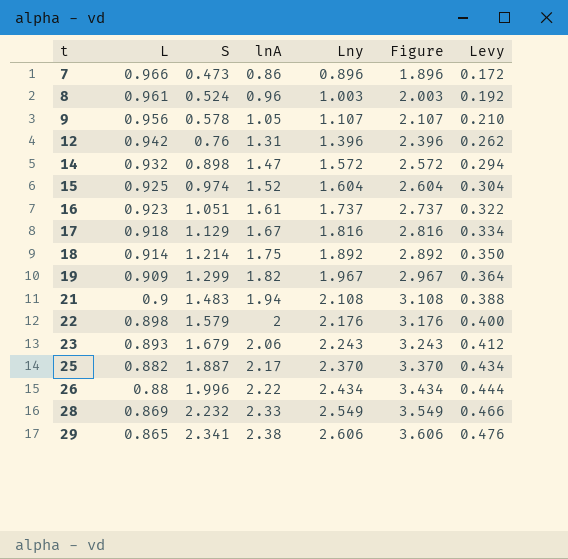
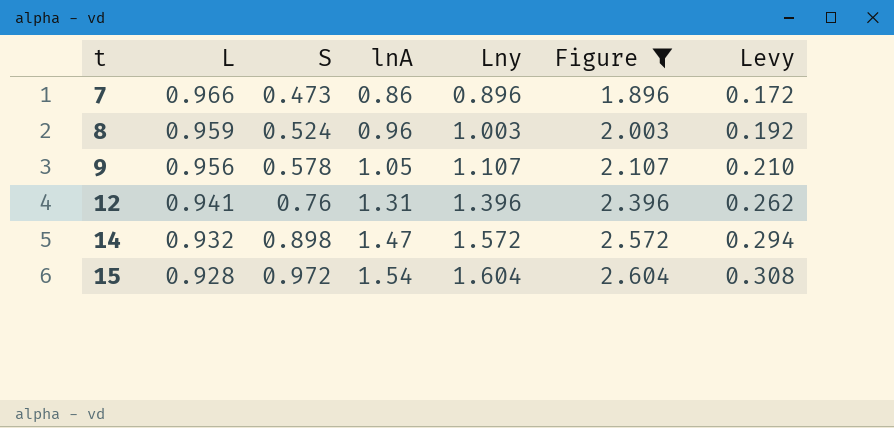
filter: none -> Figure <= 2.604
8 | L: 0.961 -> 0.959
12 | L: 0.942 -> 0.941
15 | L: 0.925 -> 0.928
15 | S: 0.974 -> 0.972
15 | lnA: 1.52 -> 1.54
15 | Levy: 0.304 -> 0.308

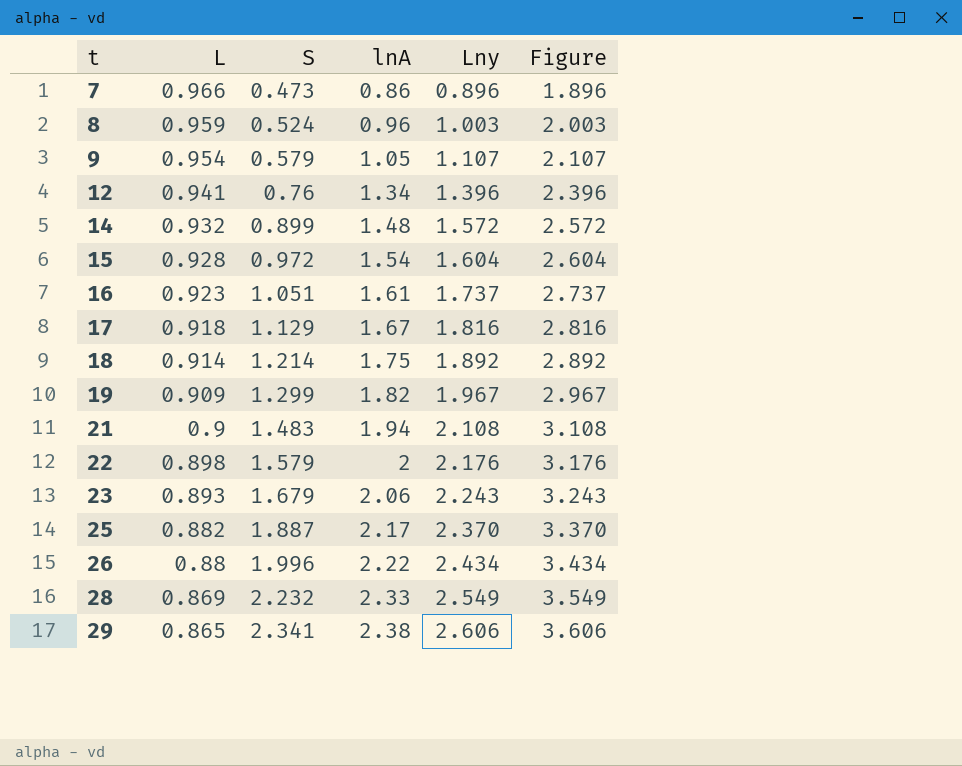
filter: Figure <= 2.604 -> none
column Levy | formula: [lnA] * 0.2 -> none
9 | L: 0.956 -> 0.954
9 | S: 0.578 -> 0.579
12 | lnA: 1.31 -> 1.34
14 | S: 0.898 -> 0.899
14 | lnA: 1.47 -> 1.48

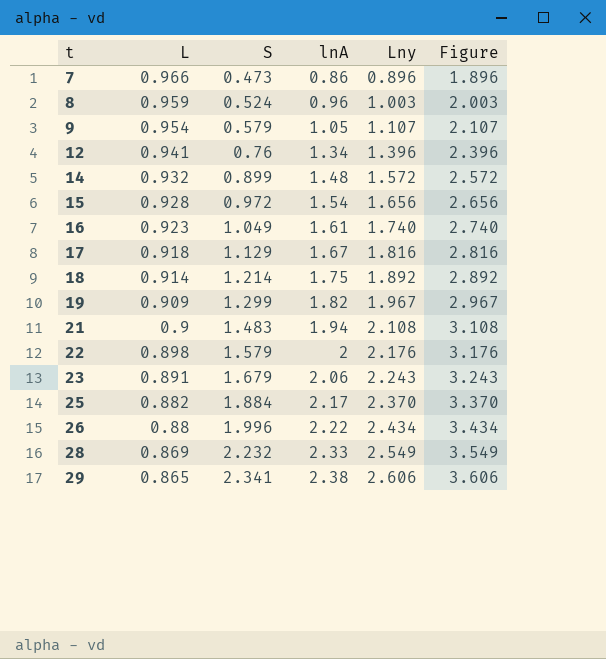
15 | Lny: 1.604 -> 1.656
15 | Figure: 2.604 -> 2.656
16 | S: 1.051 -> 1.049
16 | Lny: 1.737 -> 1.740
16 | Figure: 2.737 -> 2.740
23 | L: 0.893 -> 0.891
25 | S: 1.887 -> 1.884

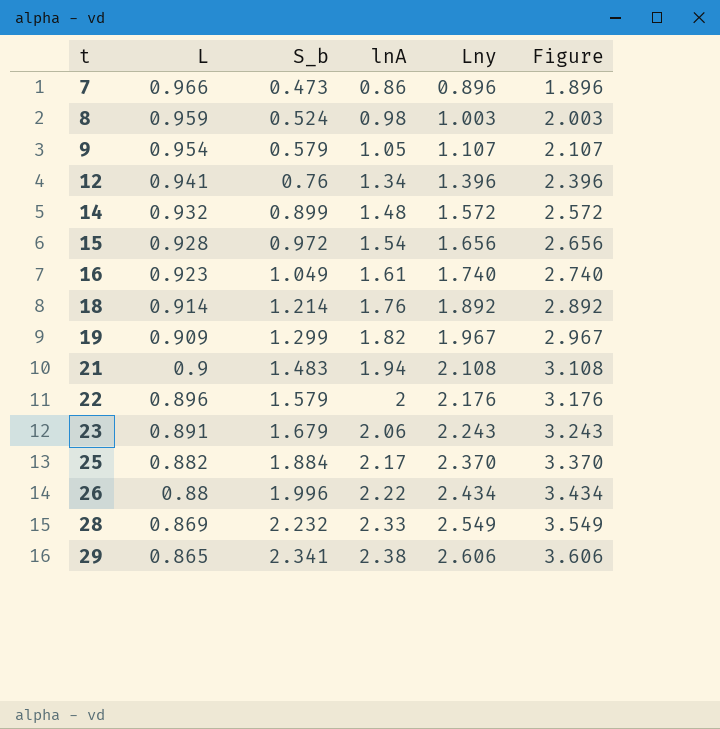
column name: S -> S_b
row 17: 0.918 | 1.129 | 1.67 | 1.816 | 2.816 -> none
8 | lnA: 0.96 -> 0.98
18 | lnA: 1.75 -> 1.76
22 | L: 0.898 -> 0.896

